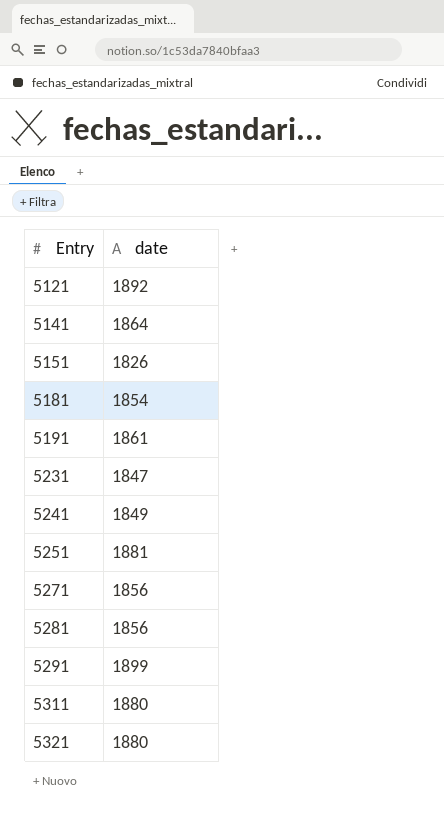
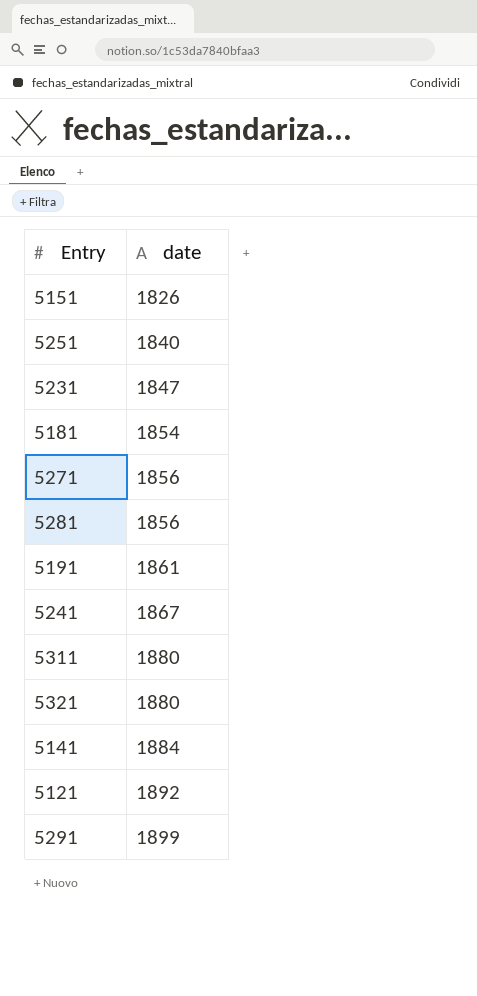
row order: Entry ascending -> date ascending
5251 | date: 1881 -> 1840
5241 | date: 1849 -> 1867
5141 | date: 1864 -> 1884

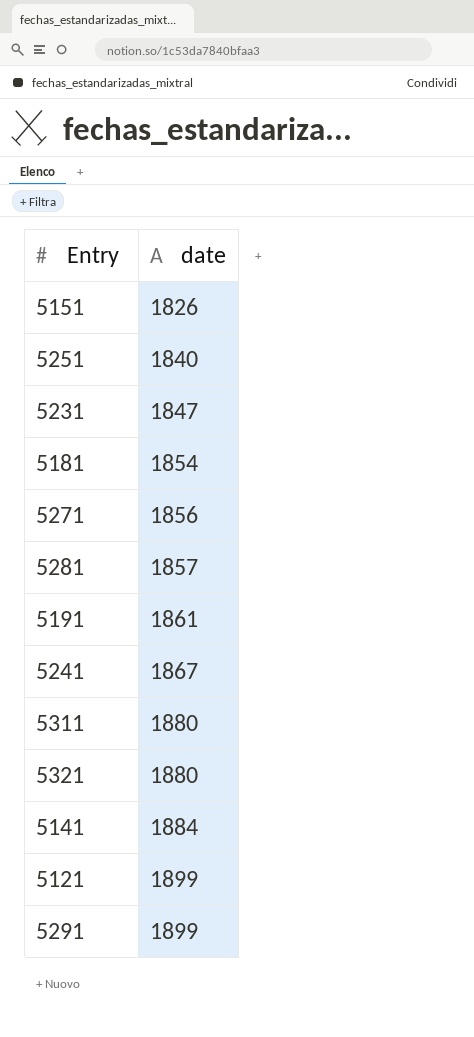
5281 | date: 1856 -> 1857
5121 | date: 1892 -> 1899

